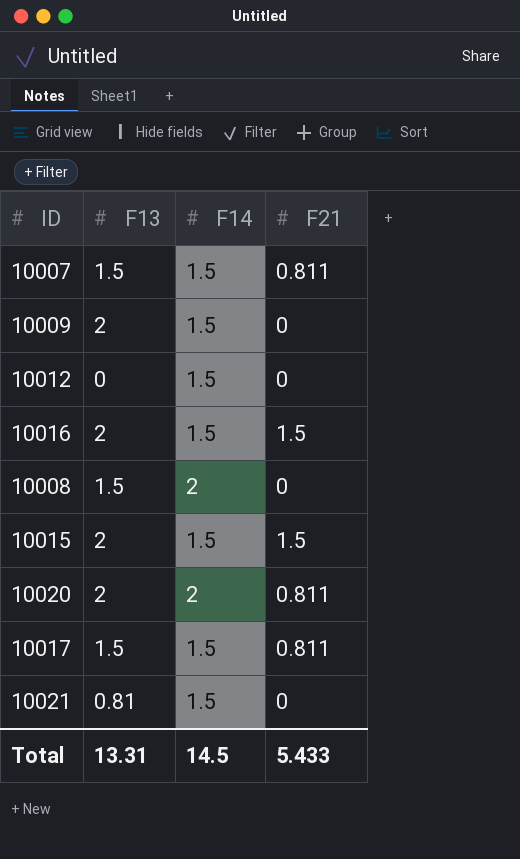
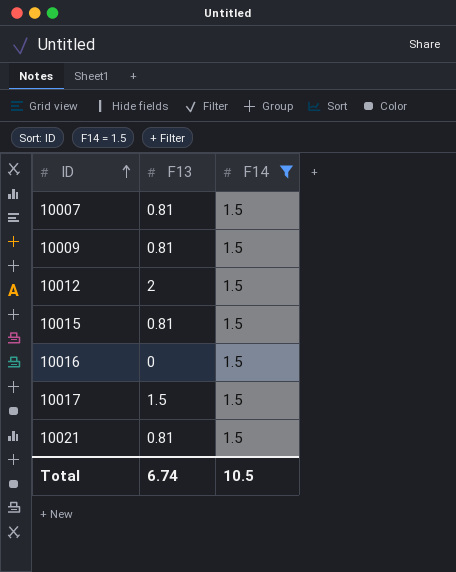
filter: none -> F14 = 1.5
row order: none -> ID ascending
column F21 | position: 4 -> none
10007 | F13: 1.5 -> 0.81
10009 | F13: 2 -> 0.81
10012 | F13: 0 -> 2
10015 | F13: 2 -> 0.81
10016 | F13: 2 -> 0
Total | F13: 13.31 -> 6.74
Total | F14: 14.5 -> 10.5

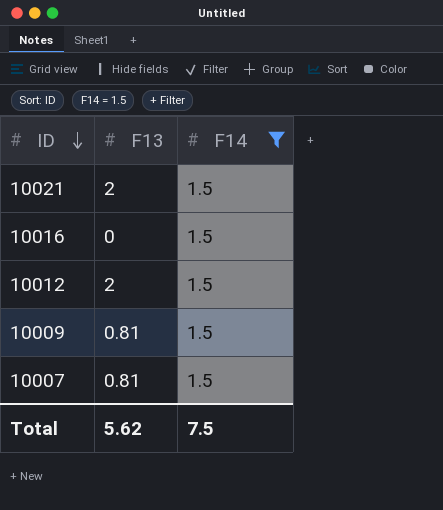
row order: ID ascending -> ID descending
row 10015: 0.81 | 1.5 -> none
row 10017: 1.5 | 1.5 -> none
10021 | F13: 0.81 -> 2
Total | F13: 6.74 -> 5.62
Total | F14: 10.5 -> 7.5

